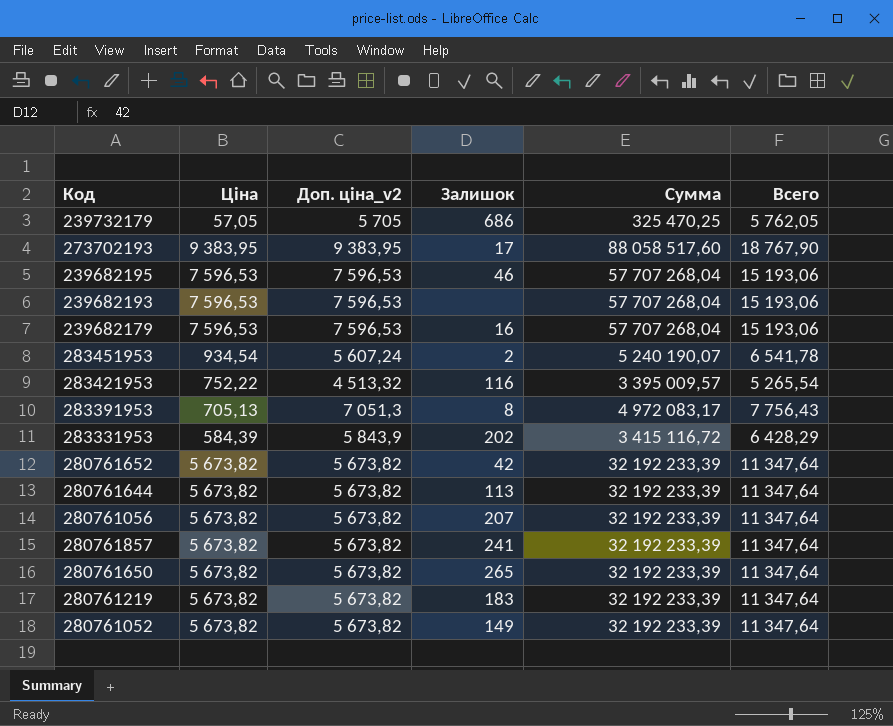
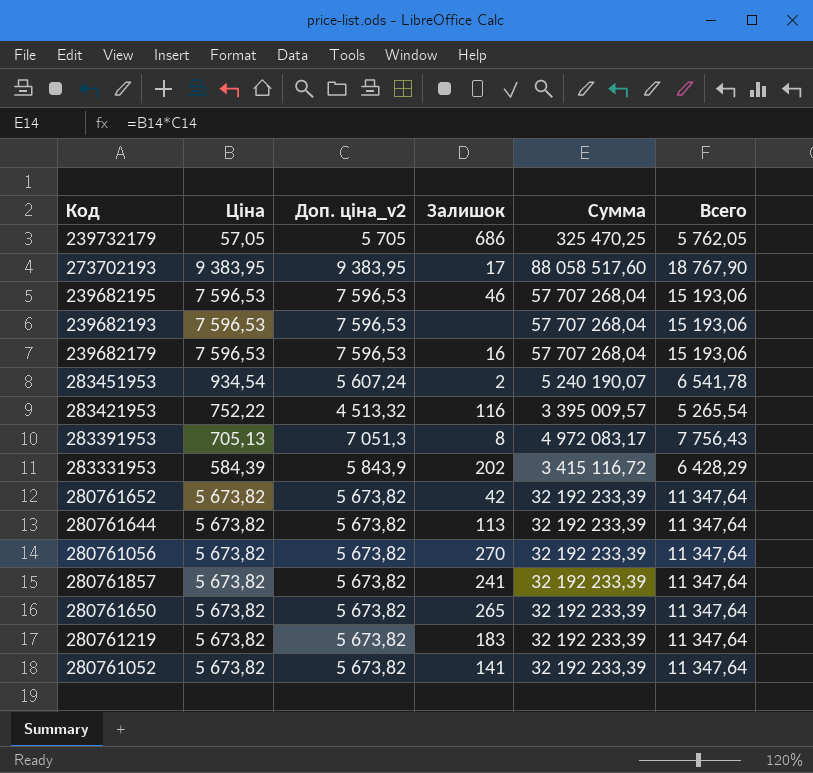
280761056 | Залишок: 207 -> 270
280761052 | Залишок: 149 -> 141

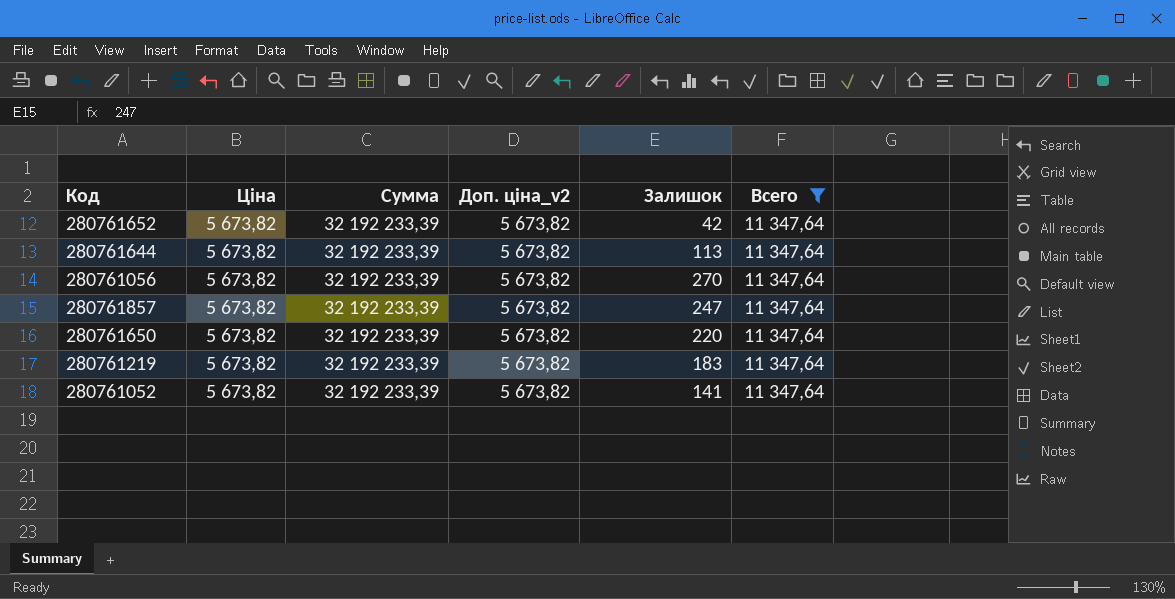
filter: none -> Всего = 11 347,64
column Сумма | position: 5 -> 3
280761857 | Залишок: 241 -> 247
280761650 | Залишок: 265 -> 220

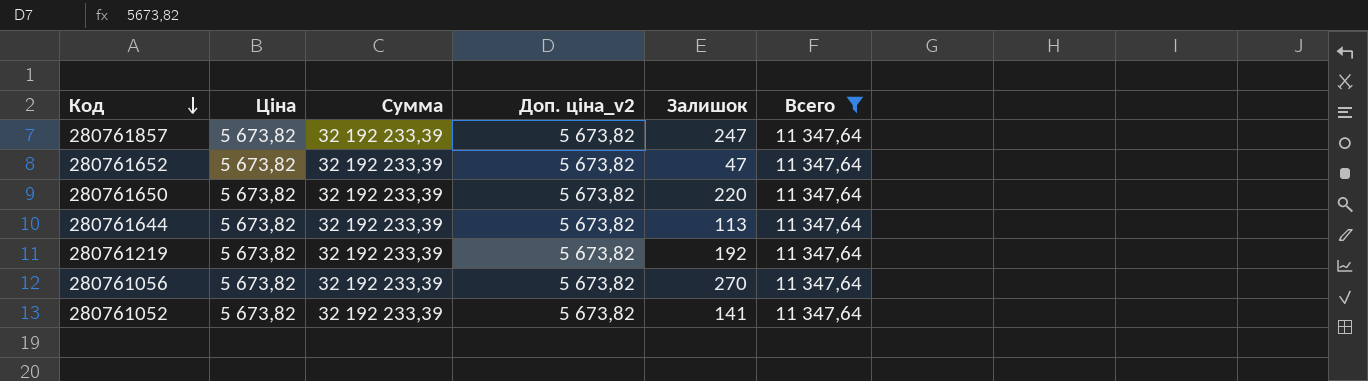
row order: none -> Код descending
280761652 | Залишок: 42 -> 47
280761219 | Залишок: 183 -> 192

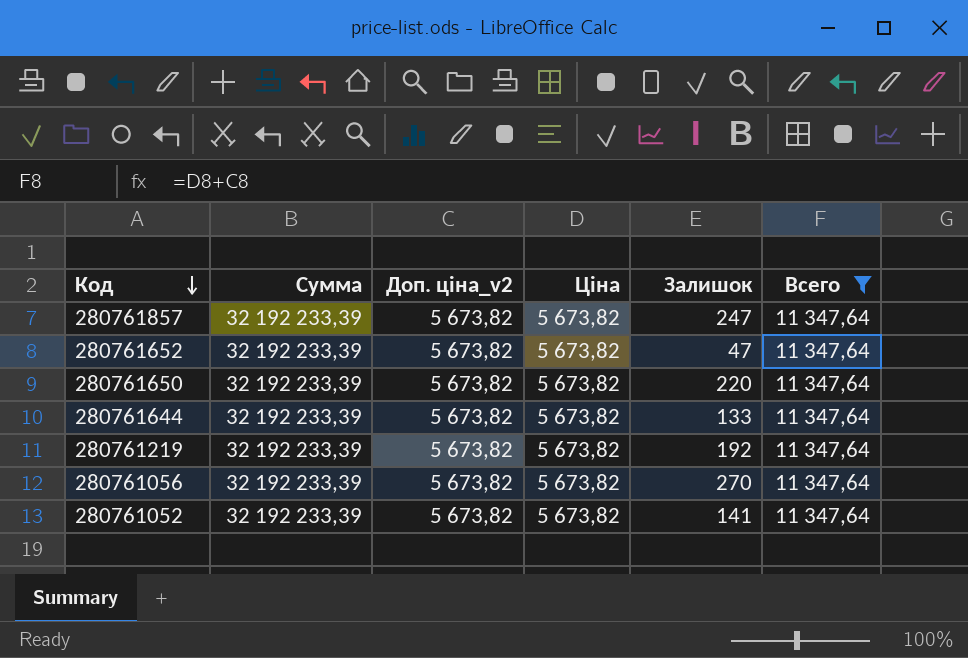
column Ціна | position: 2 -> 4
280761644 | Залишок: 113 -> 133

